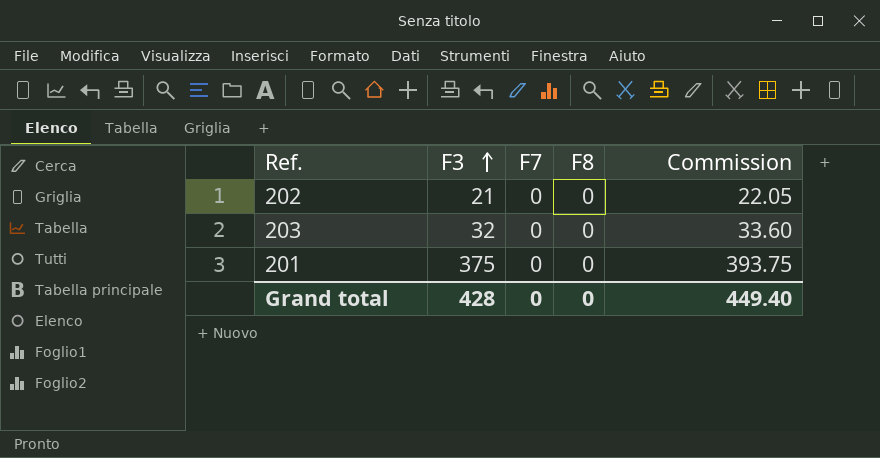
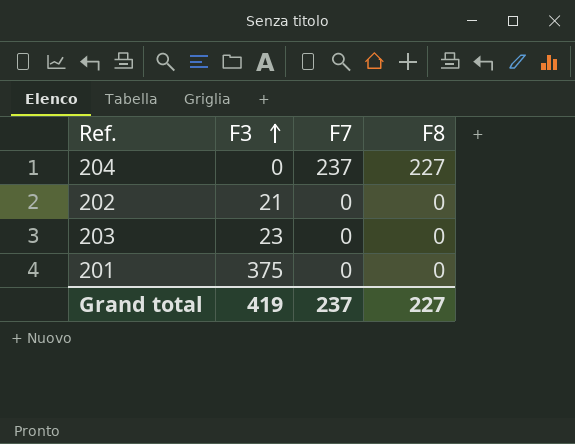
column Commission | formula: [F3] * 1.05 -> none
row 204: none -> 0 | 237 | 227
203 | F3: 32 -> 23
Grand total | F3: 428 -> 419
Grand total | F7: 0 -> 237
Grand total | F8: 0 -> 227

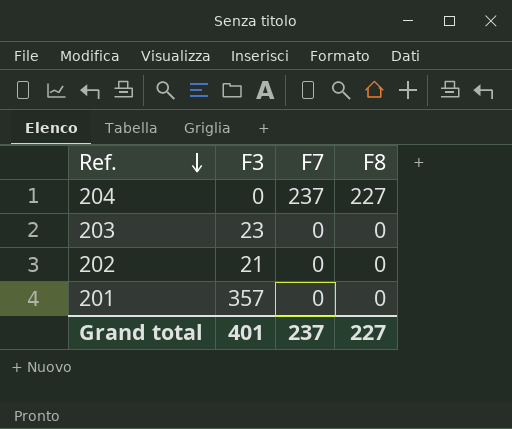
row order: F3 ascending -> Ref. descending
201 | F3: 375 -> 357
Grand total | F3: 419 -> 401

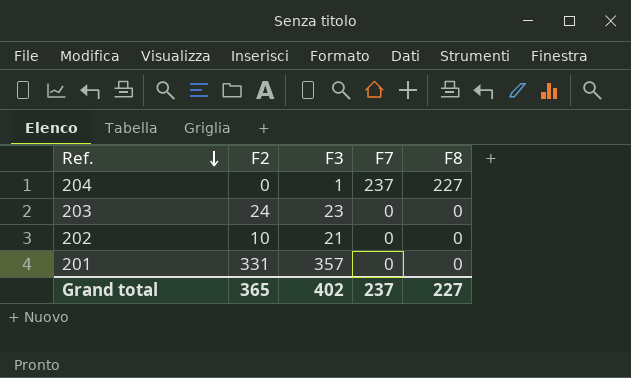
column F2 | position: none -> 2
204 | F3: 0 -> 1
Grand total | F3: 401 -> 402

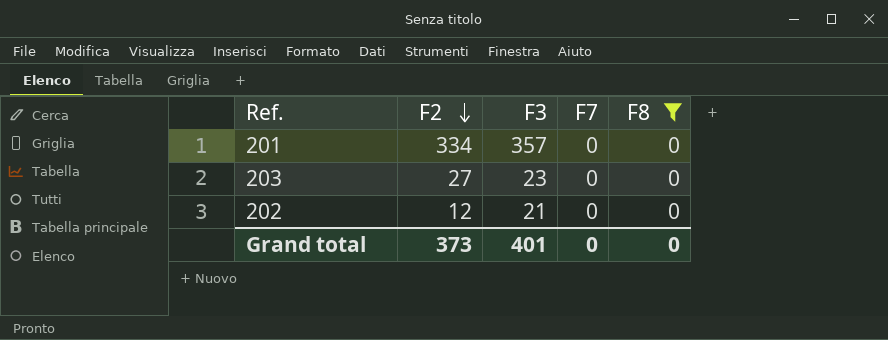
filter: none -> F8 = 0
row order: Ref. descending -> F2 descending
201 | F2: 331 -> 334
203 | F2: 24 -> 27
202 | F2: 10 -> 12
Grand total | F2: 365 -> 373
Grand total | F3: 402 -> 401
Grand total | F7: 237 -> 0
Grand total | F8: 227 -> 0

